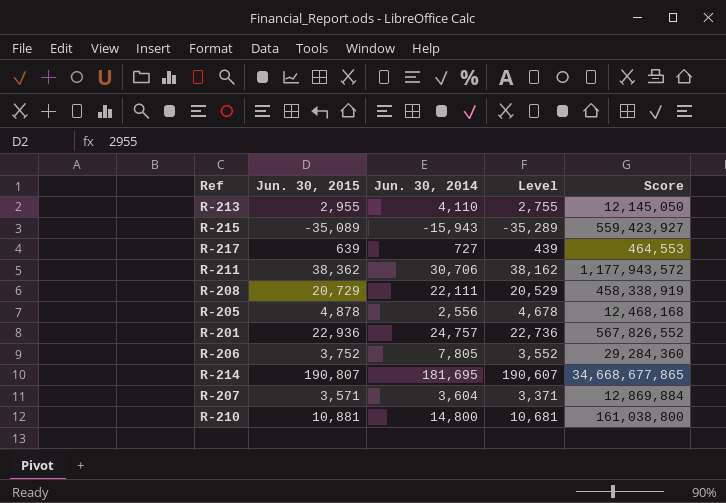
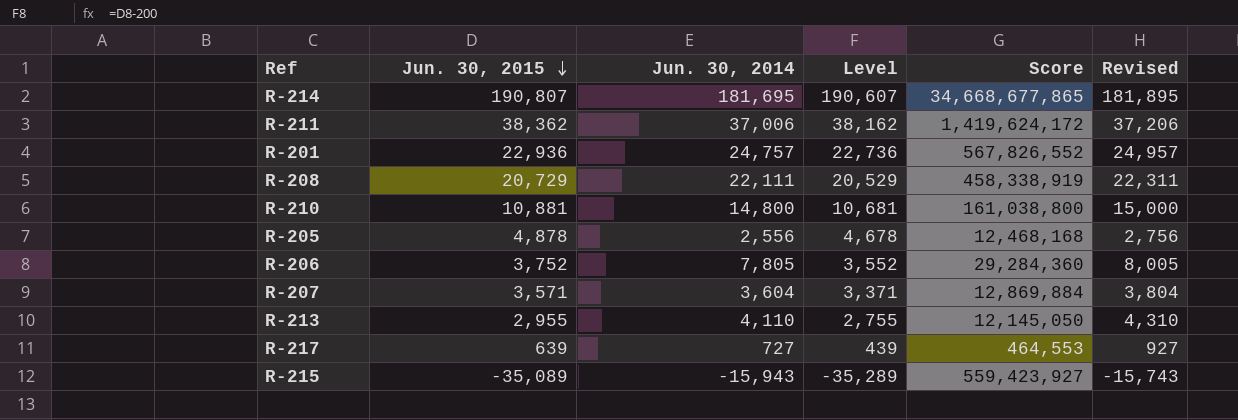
row order: none -> Jun. 30, 2015 descending
column Revised | formula: none -> [Jun. 30, 2014] + 200
R-211 | Jun. 30, 2014: 30,706 -> 37,006
R-211 | Score: 1,177,943,572 -> 1,419,624,172

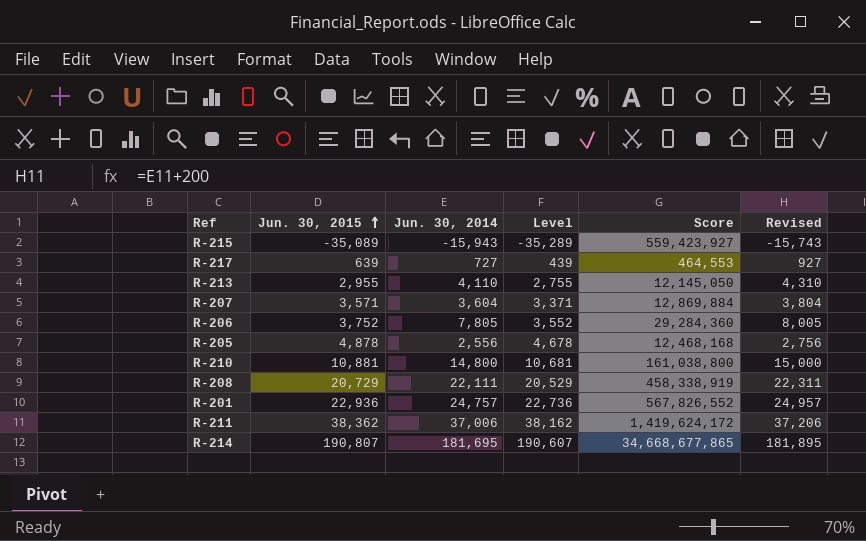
row order: Jun. 30, 2015 descending -> Jun. 30, 2015 ascending

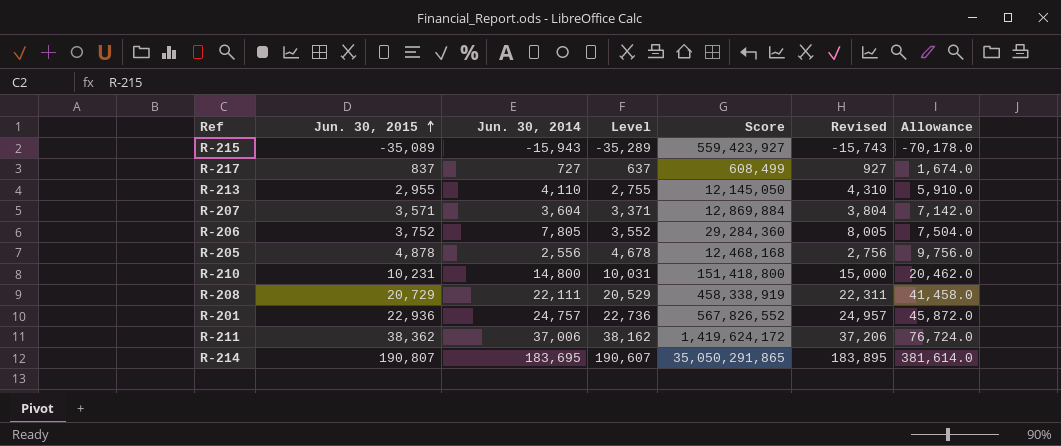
column Allowance | formula: none -> [Jun. 30, 2015] * 2
R-217 | Jun. 30, 2015: 639 -> 837
R-217 | Level: 439 -> 637
R-217 | Score: 464,553 -> 608,499
R-210 | Jun. 30, 2015: 10,881 -> 10,231
R-210 | Level: 10,681 -> 10,031
R-210 | Score: 161,038,800 -> 151,418,800
R-214 | Jun. 30, 2014: 181,695 -> 183,695
R-214 | Score: 34,668,677,865 -> 35,050,291,865
R-214 | Revised: 181,895 -> 183,895

